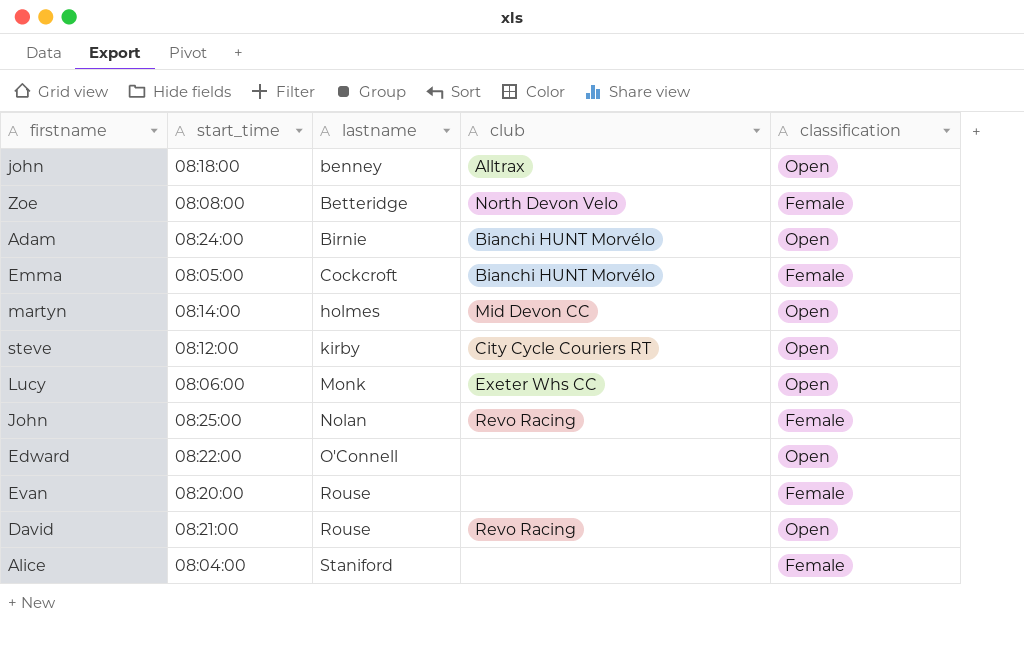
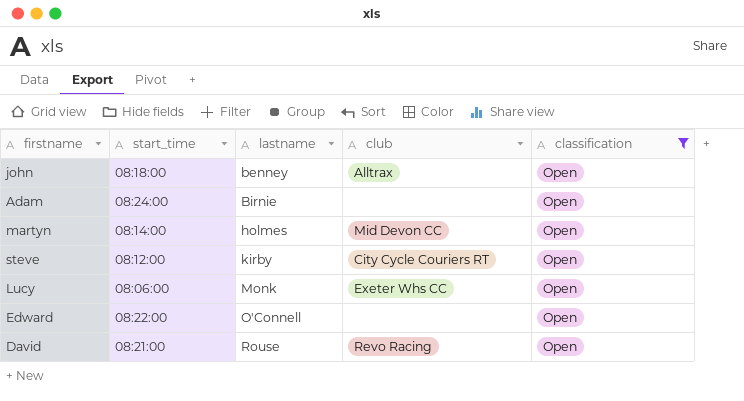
filter: none -> classification = Open
Adam | club: Bianchi HUNT Morvélo -> none

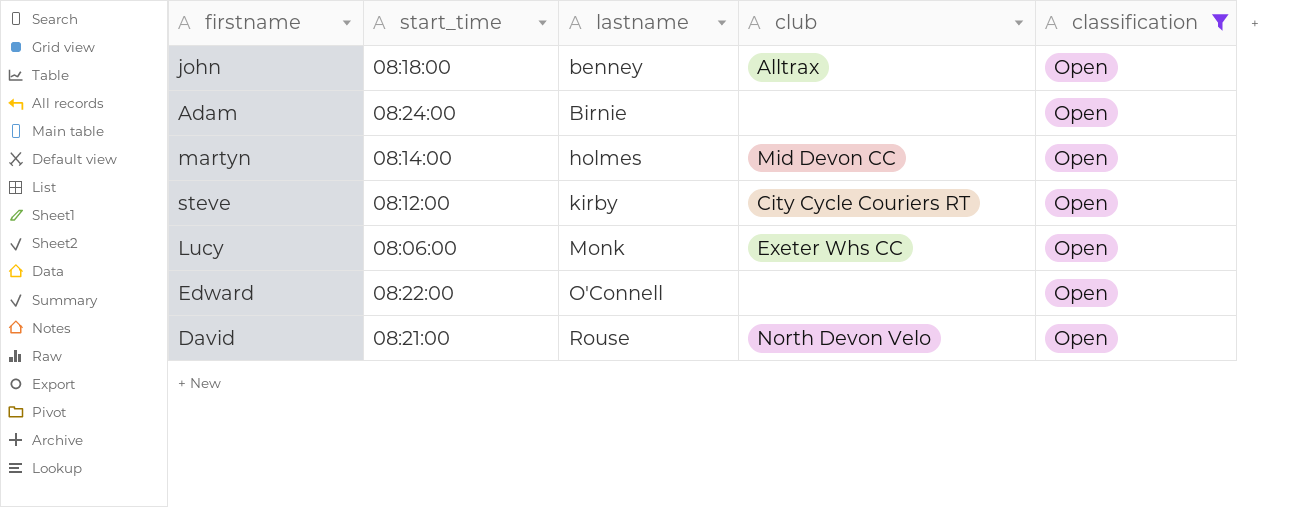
David | club: Revo Racing -> North Devon Velo

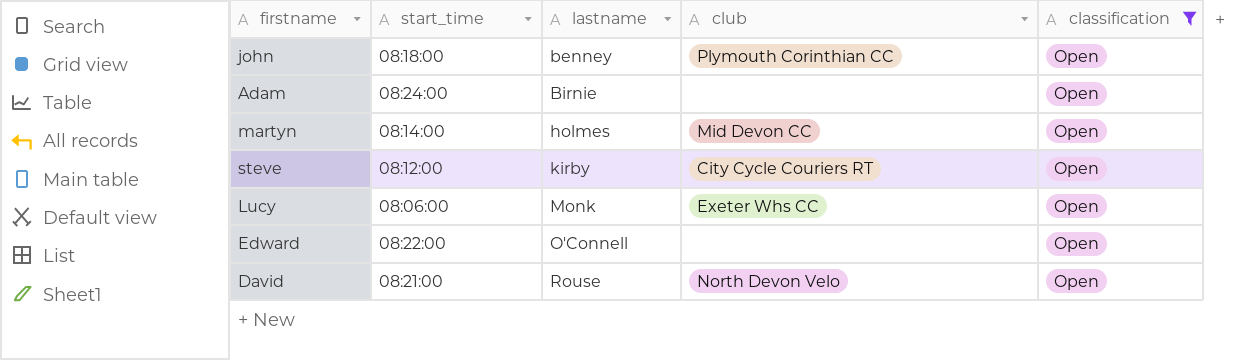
john | club: Alltrax -> Plymouth Corinthian CC

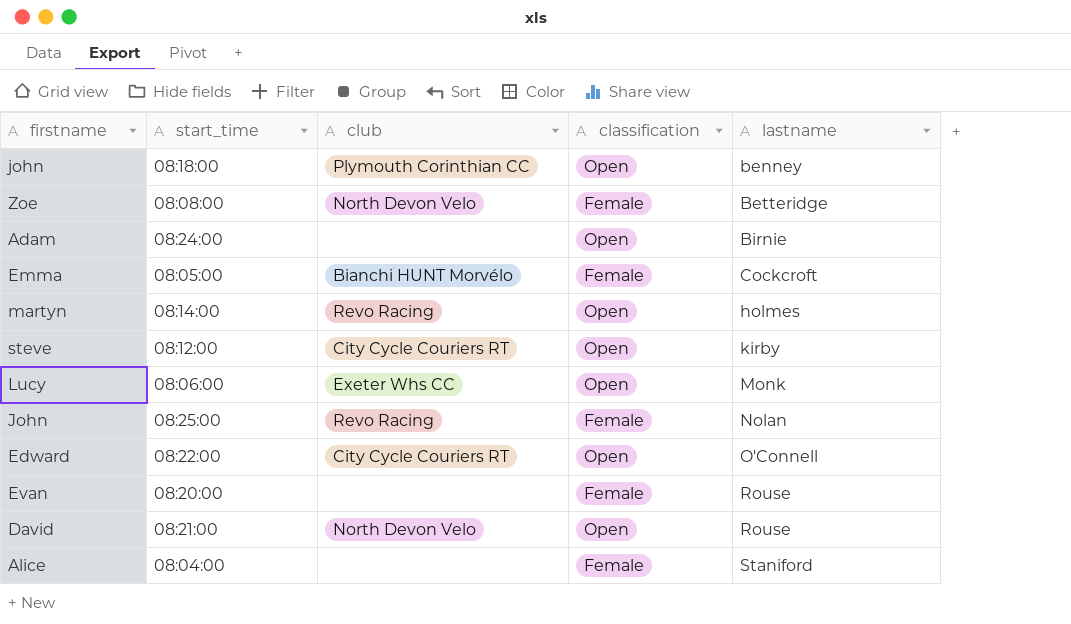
filter: classification = Open -> none
column lastname | position: 3 -> 5
martyn | club: Mid Devon CC -> Revo Racing
Edward | club: none -> City Cycle Couriers RT

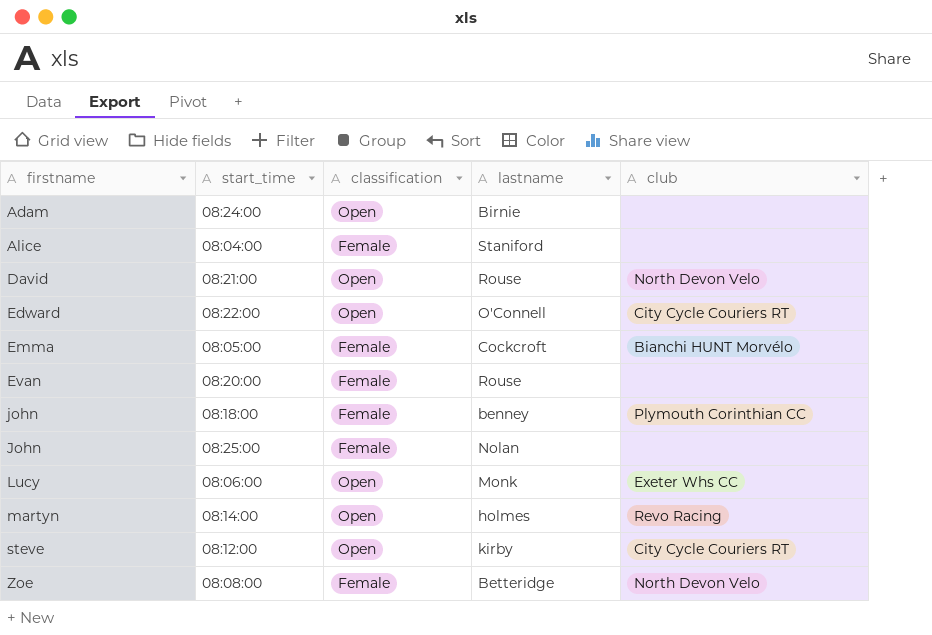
row order: lastname ascending -> firstname ascending
column club | position: 3 -> 5
john | classification: Open -> Female
John | club: Revo Racing -> none

